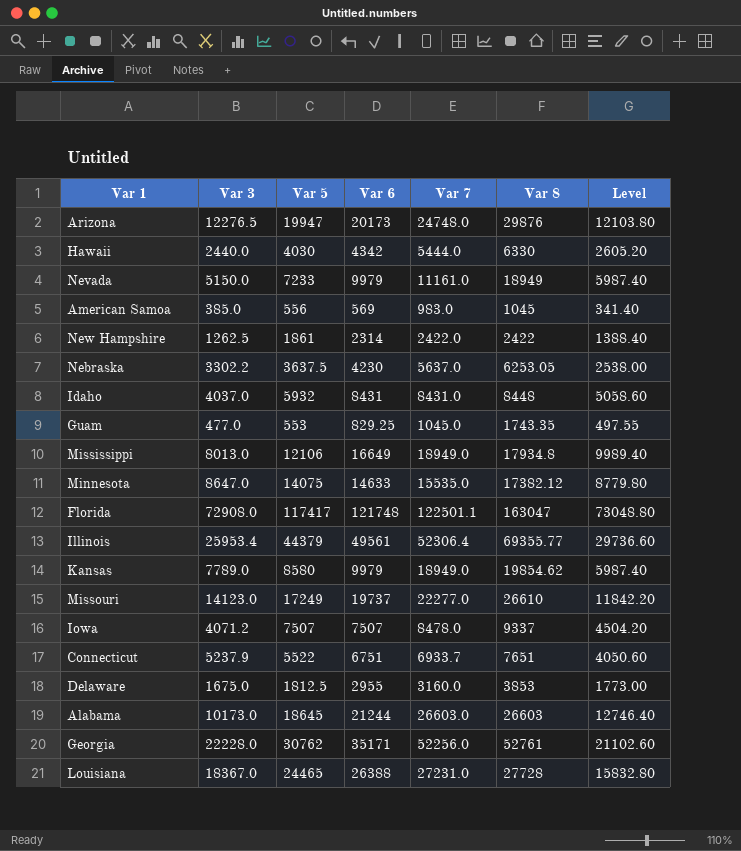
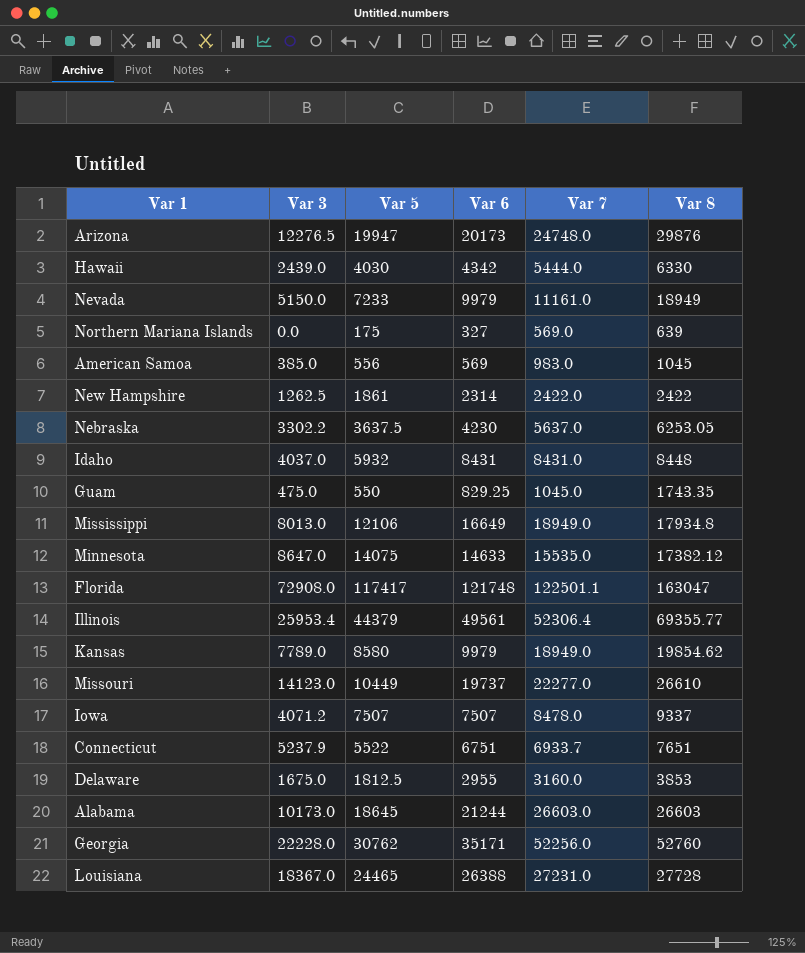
column Level | formula: [Var 6] * 0.6 -> none
Hawaii | Var 3: 2440.0 -> 2439.0
row Northern Mariana Islands: none -> 0.0 | 175 | 327 | 569.0 | 639
Guam | Var 3: 477.0 -> 475.0
Guam | Var 5: 553 -> 550
Missouri | Var 5: 17249 -> 10449
Georgia | Var 8: 52761 -> 52760

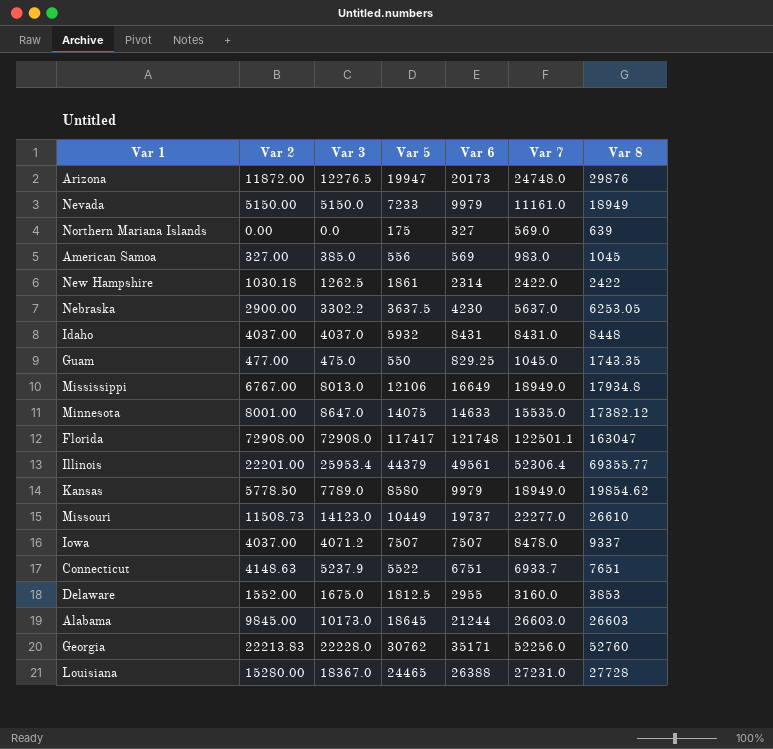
column Var 2 | position: none -> 2
row Hawaii: 2439.0 | 4030 | 4342 | 5444.0 | 6330 -> none

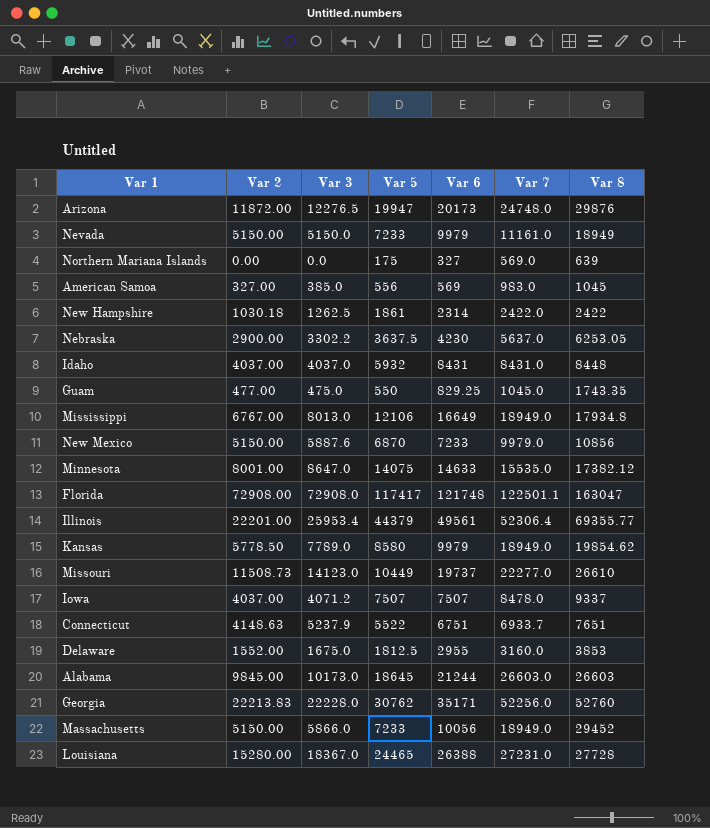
row New Mexico: none -> 5150.00 | 5887.6 | 6870 | 7233 | 9979.0 | 10856
row Massachusetts: none -> 5150.00 | 5866.0 | 7233 | 10056 | 18949.0 | 29452

